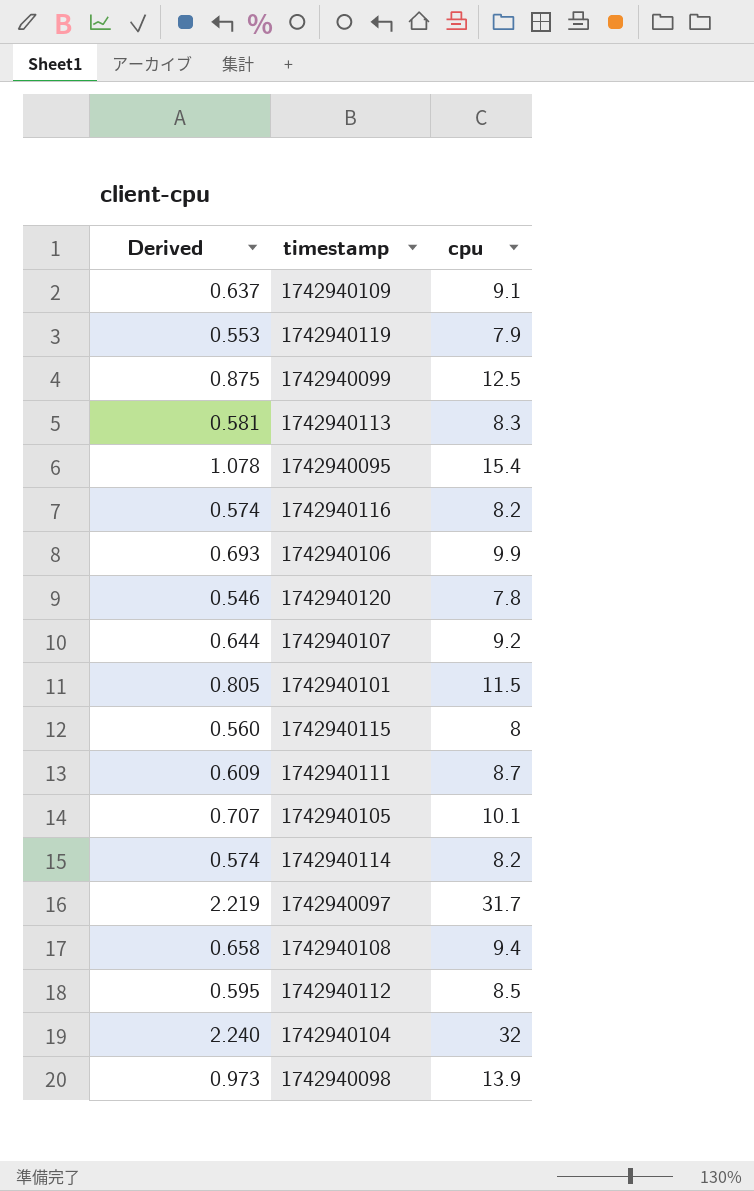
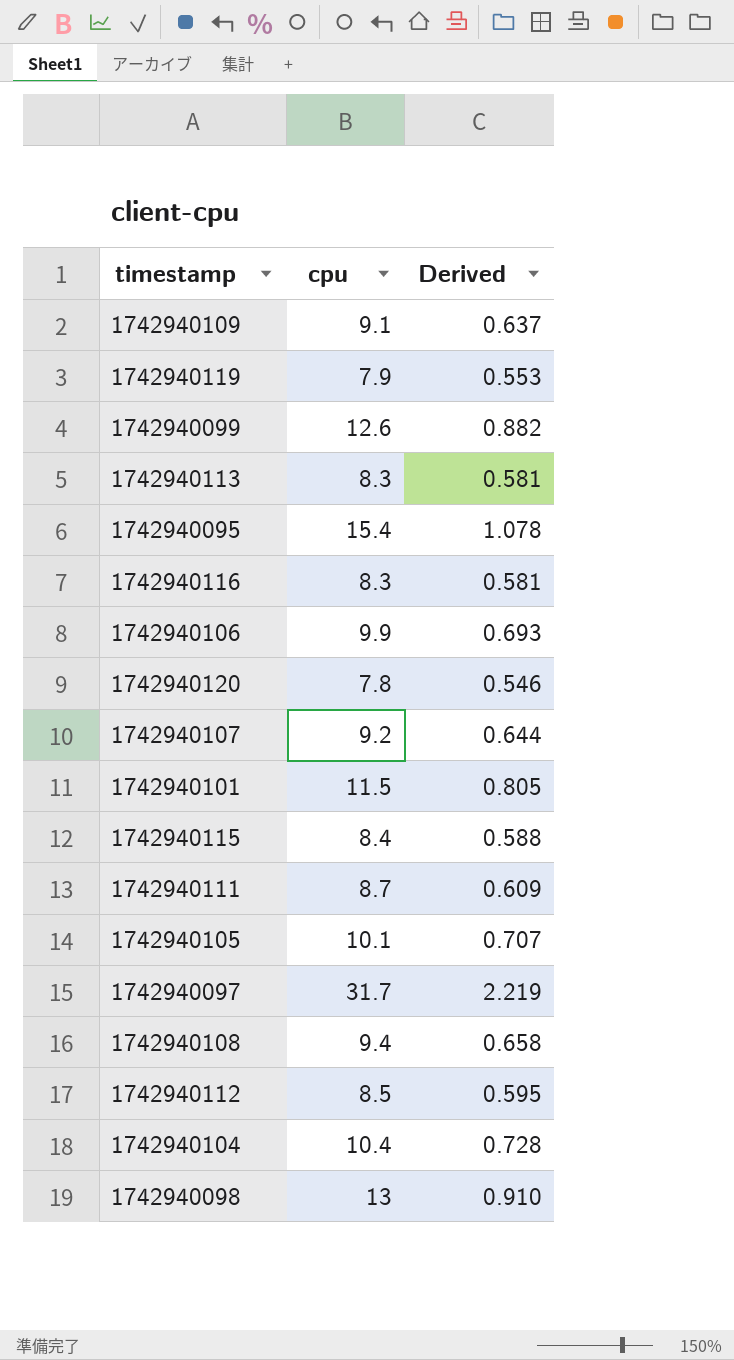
column Derived | position: 1 -> 3
row 1742940114: 0.574 | 8.2 -> none
1742940099 | cpu: 12.5 -> 12.6
1742940099 | Derived: 0.875 -> 0.882
1742940116 | cpu: 8.2 -> 8.3
1742940116 | Derived: 0.574 -> 0.581
1742940115 | cpu: 8 -> 8.4
1742940115 | Derived: 0.560 -> 0.588
1742940104 | cpu: 32 -> 10.4
1742940104 | Derived: 2.240 -> 0.728
1742940098 | cpu: 13.9 -> 13
1742940098 | Derived: 0.973 -> 0.910

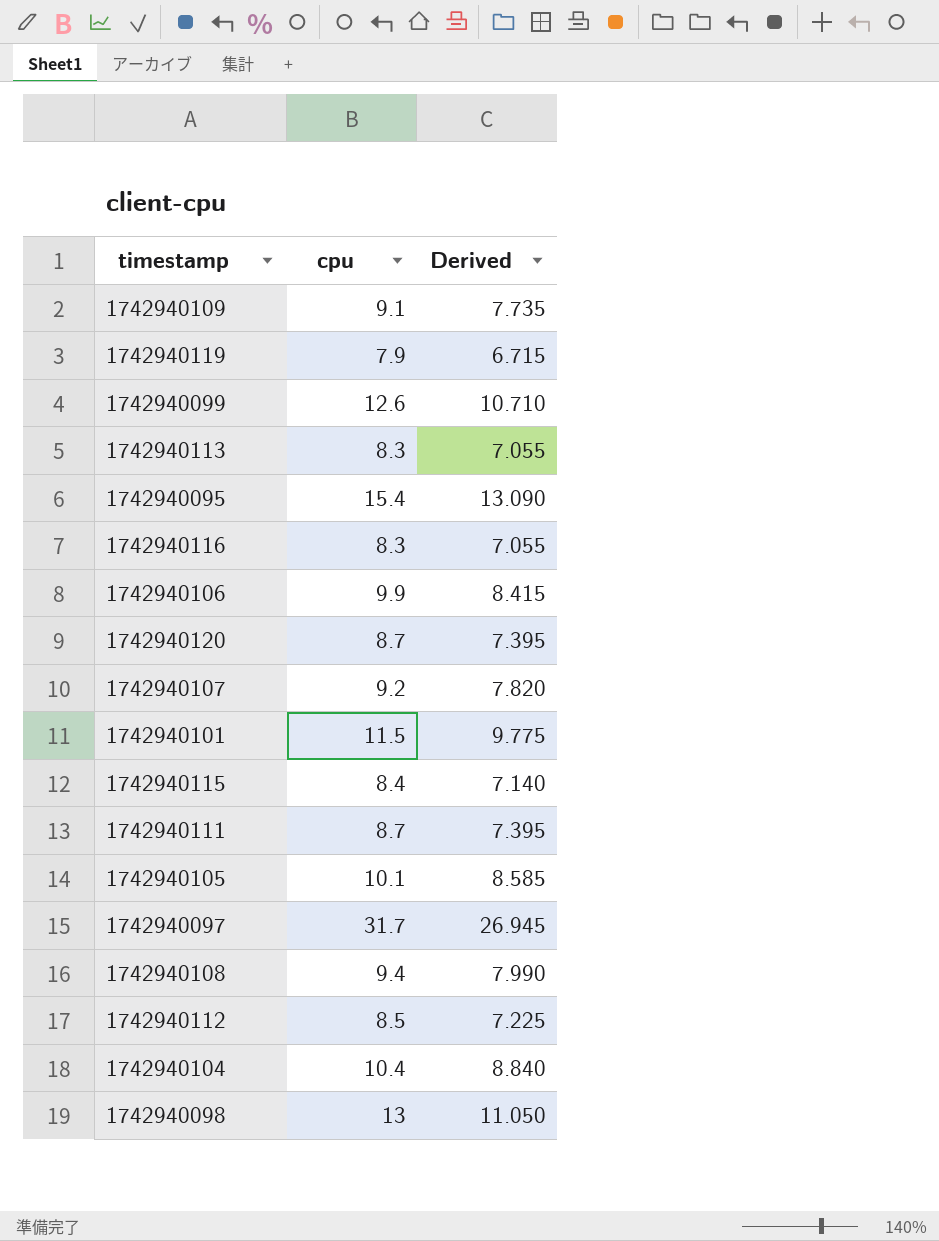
column Derived | formula: [cpu] * 0.07 -> [cpu] * 0.85
1742940120 | cpu: 7.8 -> 8.7

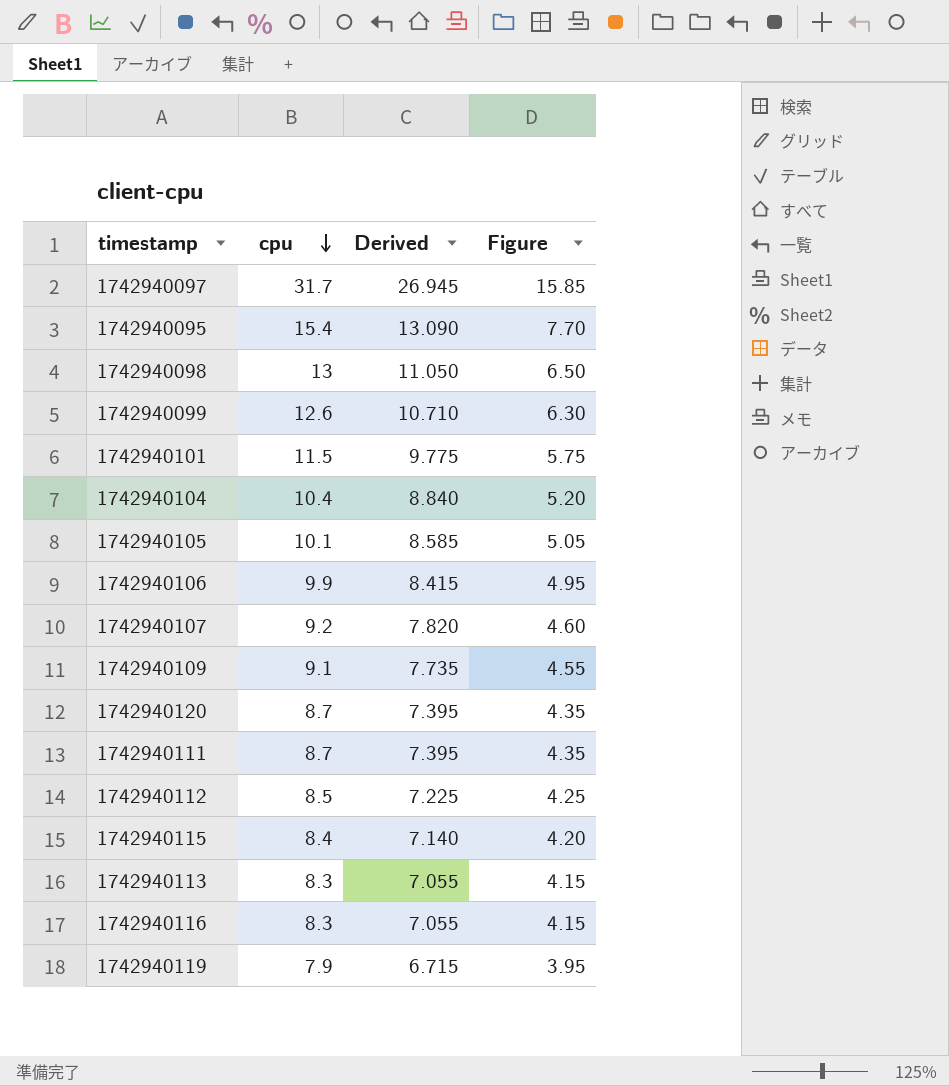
row order: none -> cpu descending
column Figure | formula: none -> [cpu] * 0.5
row 1742940108: 9.4 | 7.990 -> none

